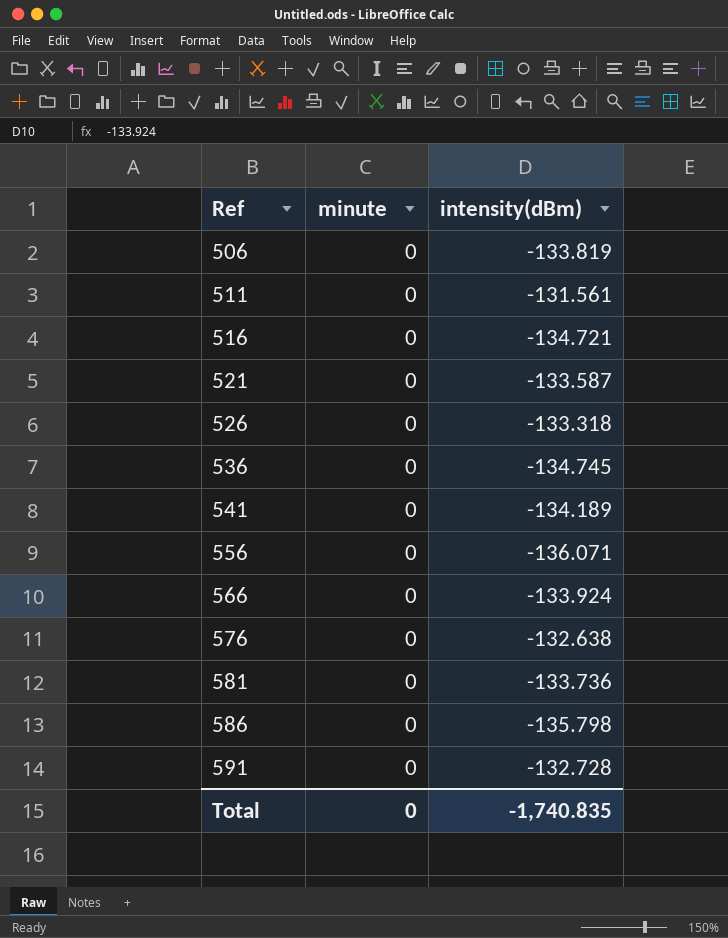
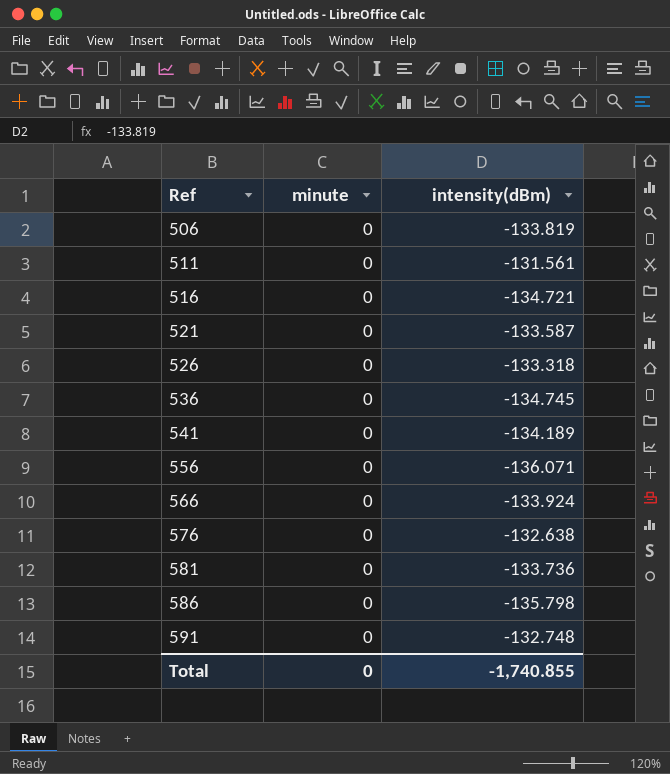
591 | intensity(dBm): -132.728 -> -132.748
Total | intensity(dBm): -1,740.835 -> -1,740.855

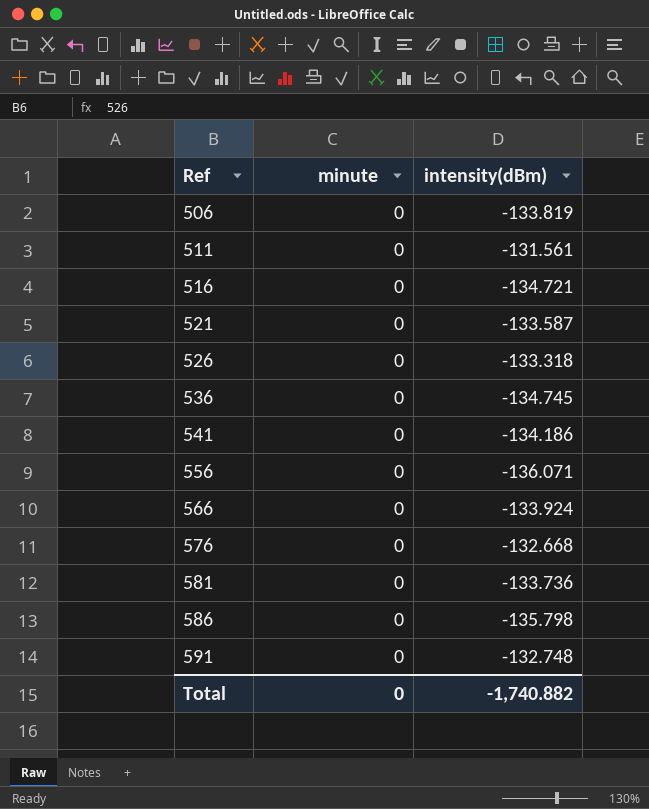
541 | intensity(dBm): -134.189 -> -134.186
576 | intensity(dBm): -132.638 -> -132.668
Total | intensity(dBm): -1,740.855 -> -1,740.882

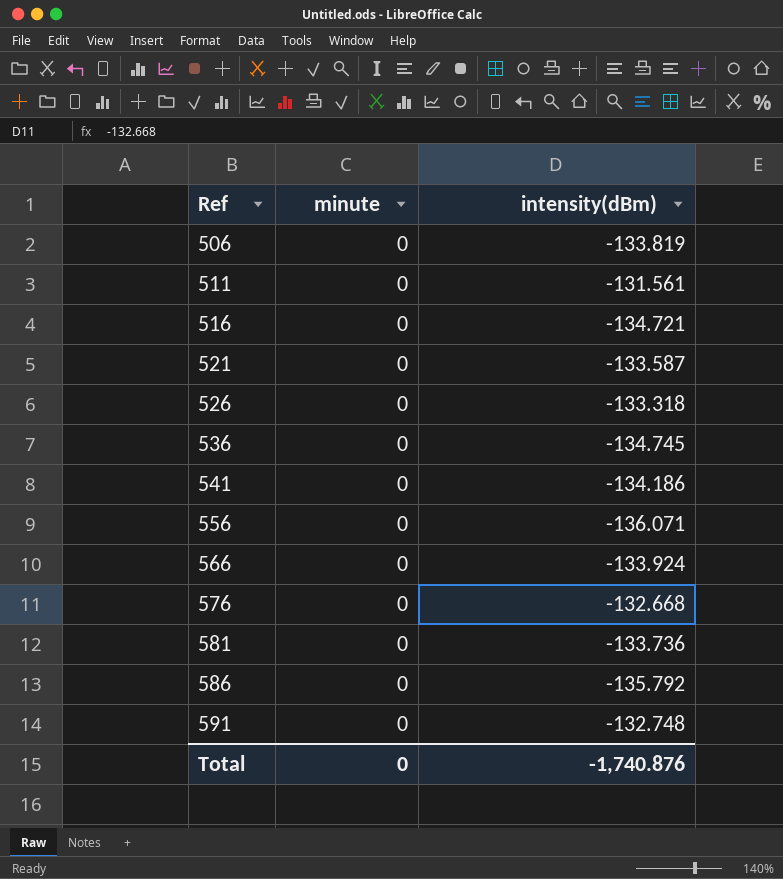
586 | intensity(dBm): -135.798 -> -135.792
Total | intensity(dBm): -1,740.882 -> -1,740.876

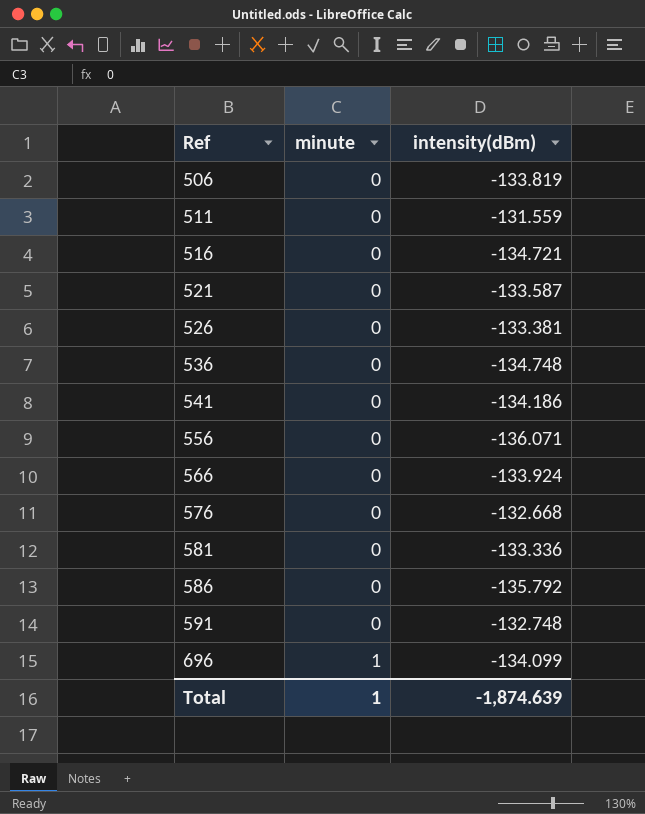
511 | intensity(dBm): -131.561 -> -131.559
526 | intensity(dBm): -133.318 -> -133.381
536 | intensity(dBm): -134.745 -> -134.748
581 | intensity(dBm): -133.736 -> -133.336
row 696: none -> 1 | -134.099
Total | minute: 0 -> 1
Total | intensity(dBm): -1,740.876 -> -1,874.639

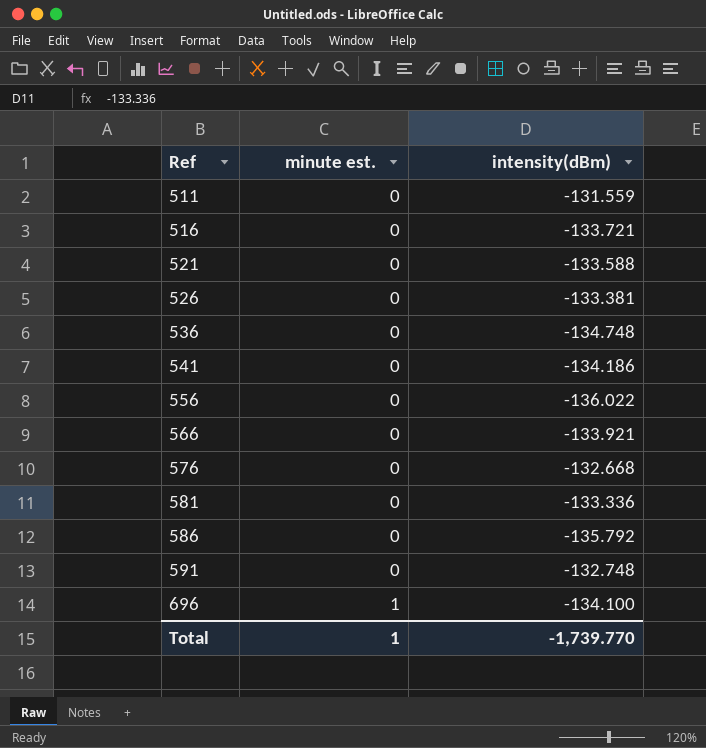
column name: minute -> minute est.
row 506: 0 | -133.819 -> none
516 | intensity(dBm): -134.721 -> -133.721
521 | intensity(dBm): -133.587 -> -133.588
556 | intensity(dBm): -136.071 -> -136.022
566 | intensity(dBm): -133.924 -> -133.921
696 | intensity(dBm): -134.099 -> -134.100
Total | intensity(dBm): -1,874.639 -> -1,739.770

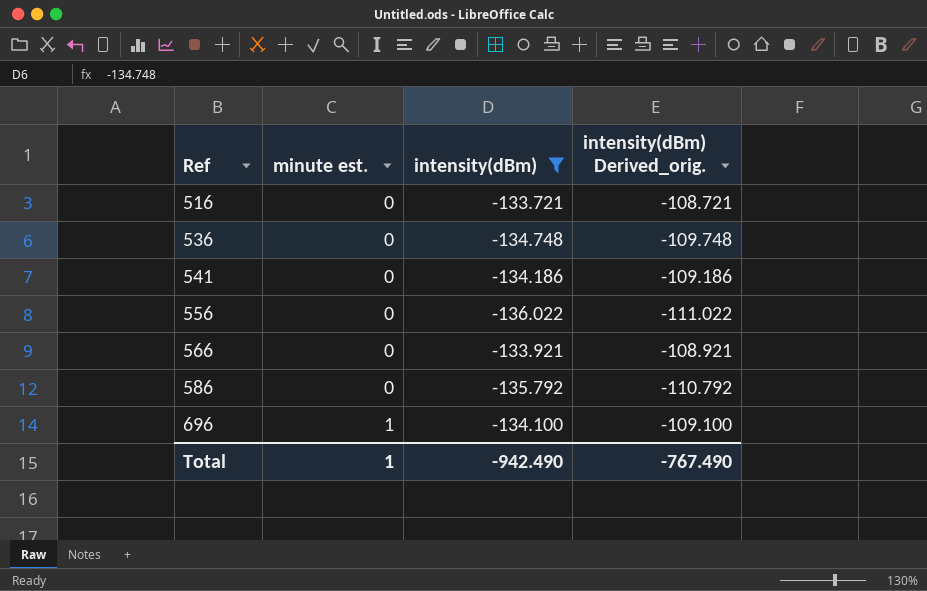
filter: none -> intensity(dBm) <= -133.721
column intensity(dBm) Derived_orig. | formula: none -> [intensity(dBm)] + 25
Total | intensity(dBm): -1,739.770 -> -942.490

